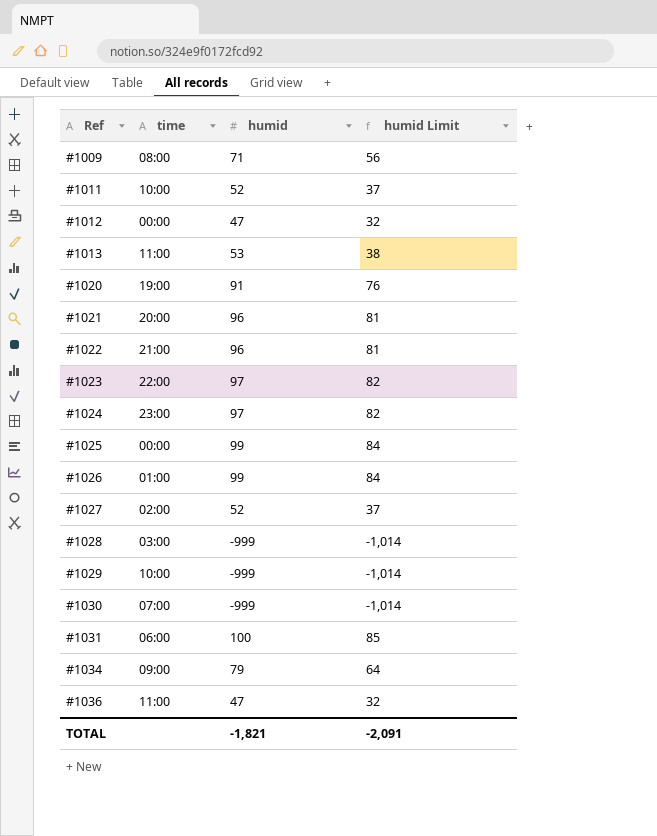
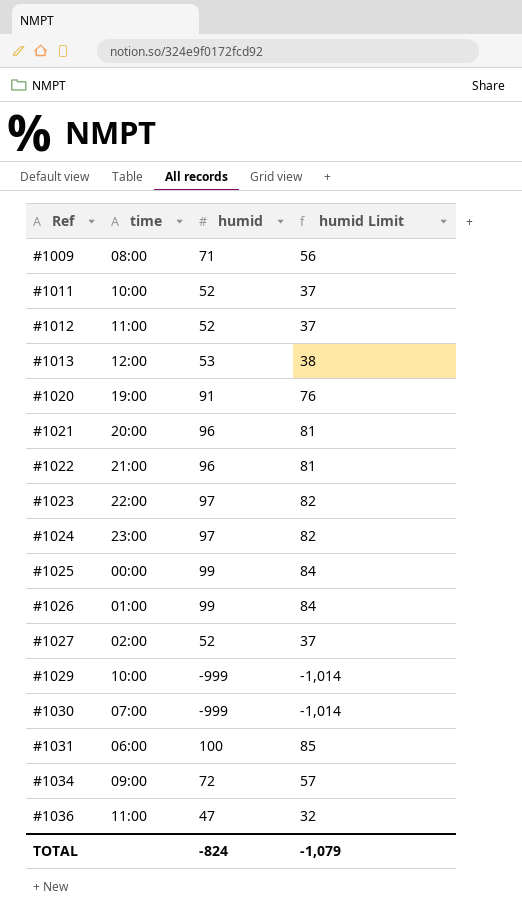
row #1028: 03:00 | -999 | -1,014 -> none
#1012 | time: 00:00 -> 11:00
#1012 | humid: 47 -> 52
#1012 | humid Limit: 32 -> 37
#1013 | time: 11:00 -> 12:00
#1034 | humid: 79 -> 72
#1034 | humid Limit: 64 -> 57
TOTAL | humid: -1,821 -> -824
TOTAL | humid Limit: -2,091 -> -1,079

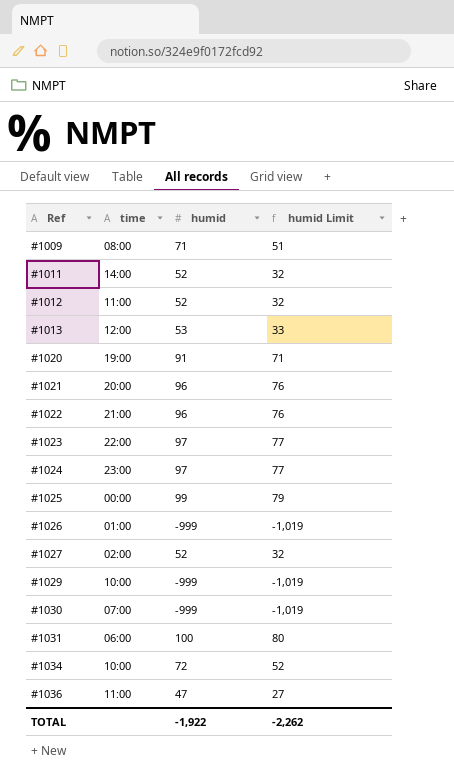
column humid Limit | formula: [humid] - 15 -> [humid] - 20
#1011 | time: 10:00 -> 14:00
#1026 | humid: 99 -> -999
#1034 | time: 09:00 -> 10:00
TOTAL | humid: -824 -> -1,922
TOTAL | humid Limit: -1,079 -> -2,262

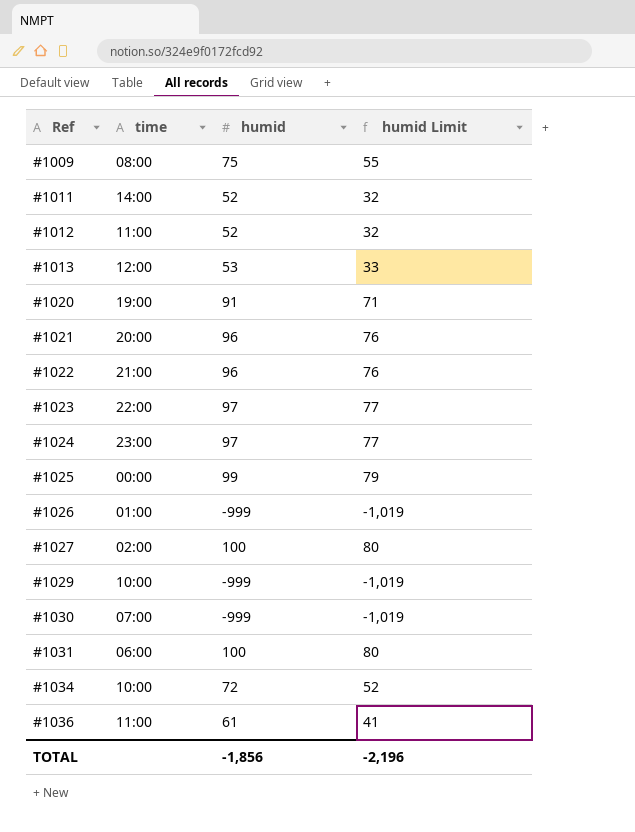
#1009 | humid: 71 -> 75
#1009 | humid Limit: 51 -> 55
#1027 | humid: 52 -> 100
#1027 | humid Limit: 32 -> 80
#1036 | humid: 47 -> 61
#1036 | humid Limit: 27 -> 41
TOTAL | humid: -1,922 -> -1,856
TOTAL | humid Limit: -2,262 -> -2,196

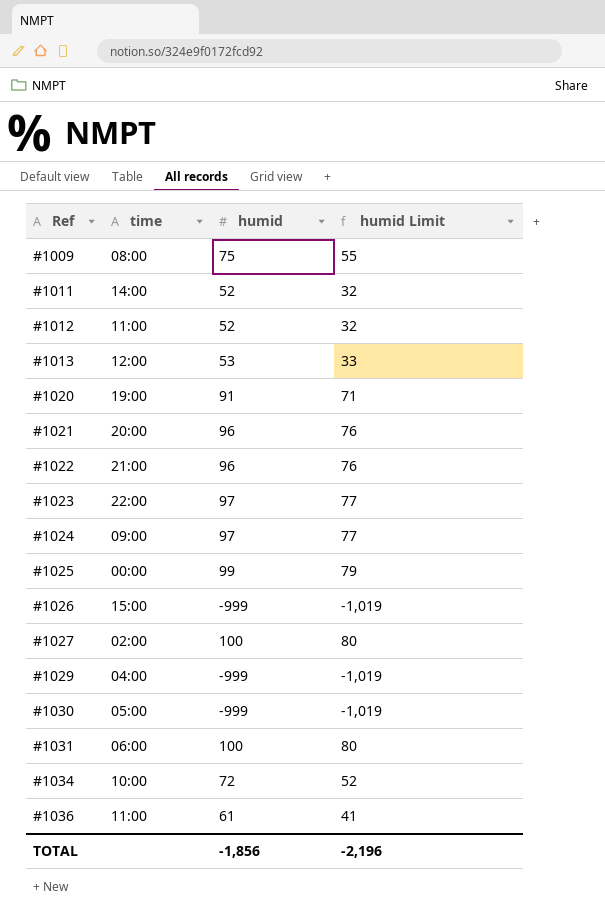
#1024 | time: 23:00 -> 09:00
#1026 | time: 01:00 -> 15:00
#1029 | time: 10:00 -> 04:00
#1030 | time: 07:00 -> 05:00

